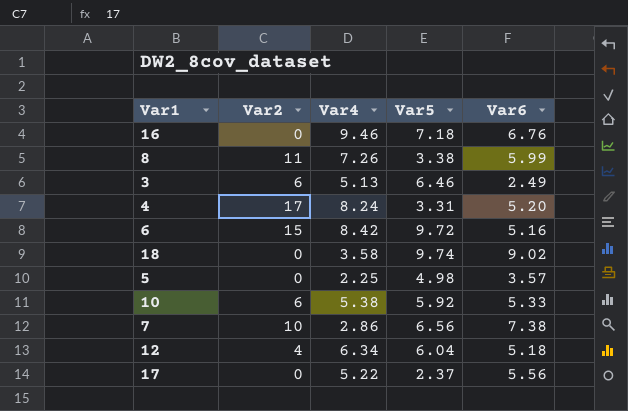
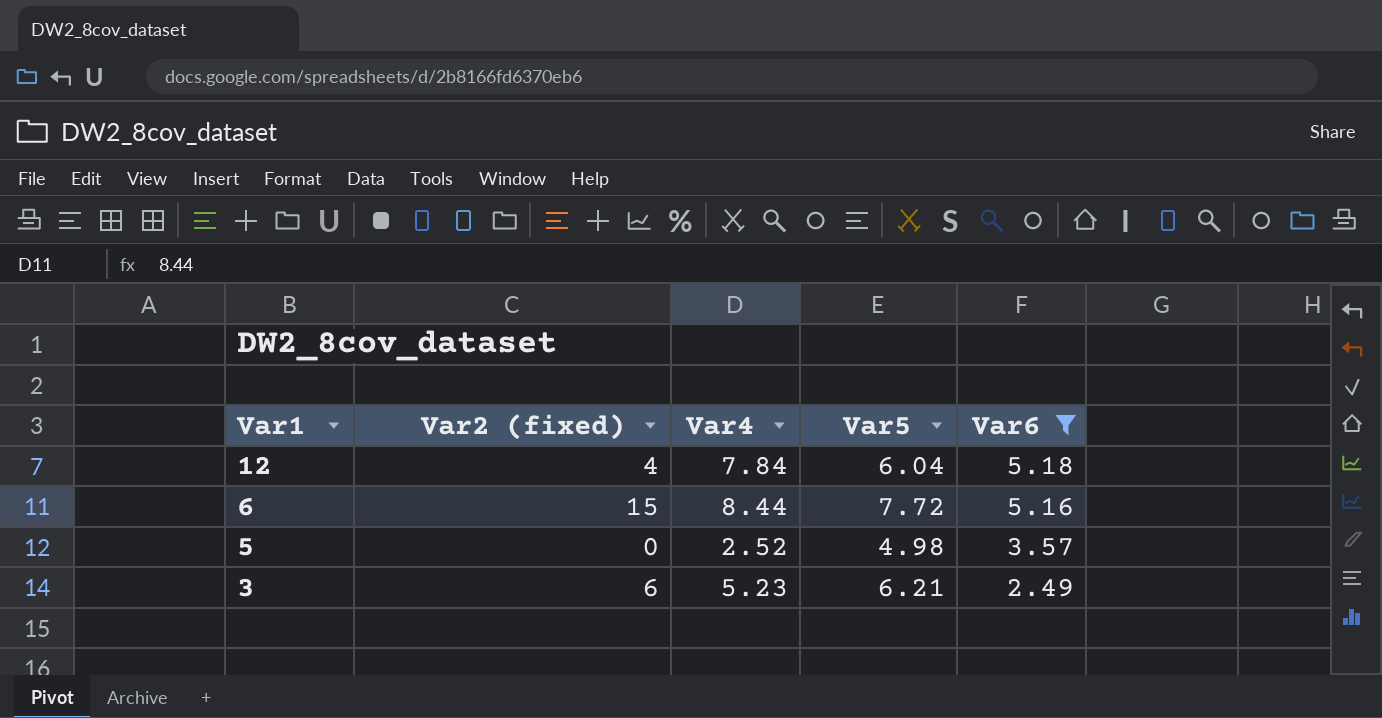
filter: none -> Var6 <= 5.18
row order: none -> Var1 descending
column name: Var2 -> Var2 (fixed)
12 | Var4: 6.34 -> 7.84
6 | Var4: 8.42 -> 8.44
6 | Var5: 9.72 -> 7.72
5 | Var4: 2.25 -> 2.52
3 | Var4: 5.13 -> 5.23
3 | Var5: 6.46 -> 6.21

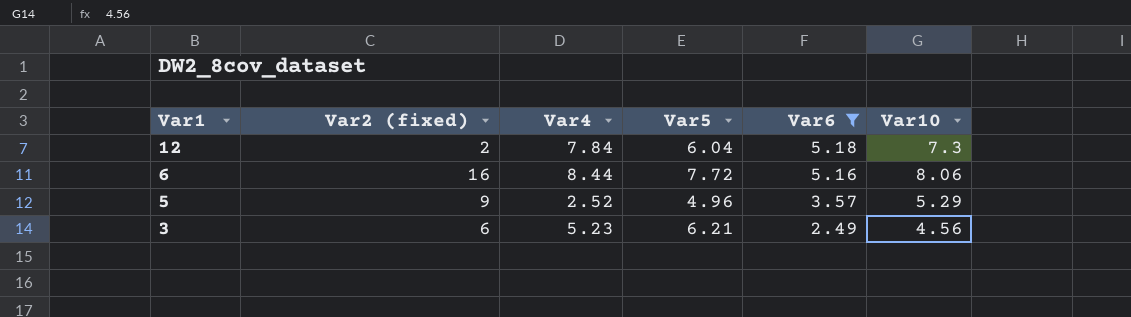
column Var10 | position: none -> 6
12 | Var2 (fixed): 4 -> 2
6 | Var2 (fixed): 15 -> 16
5 | Var2 (fixed): 0 -> 9
5 | Var5: 4.98 -> 4.96

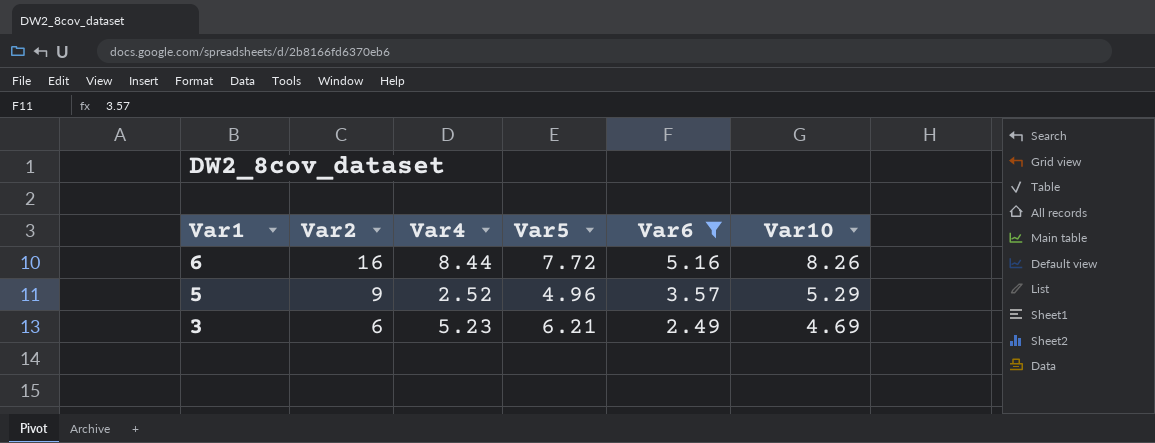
column name: Var2 (fixed) -> Var2
row 12: 2 | 7.84 | 6.04 | 5.18 | 7.3 -> none
6 | Var10: 8.06 -> 8.26
3 | Var10: 4.56 -> 4.69

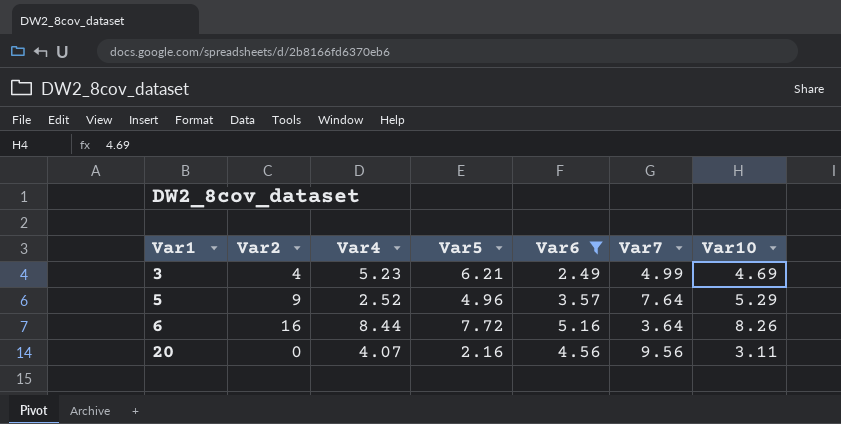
row order: Var1 descending -> Var1 ascending
column Var7 | position: none -> 6
3 | Var2: 6 -> 4
row 20: none -> 0 | 4.07 | 2.16 | 4.56 | 9.56 | 3.11

